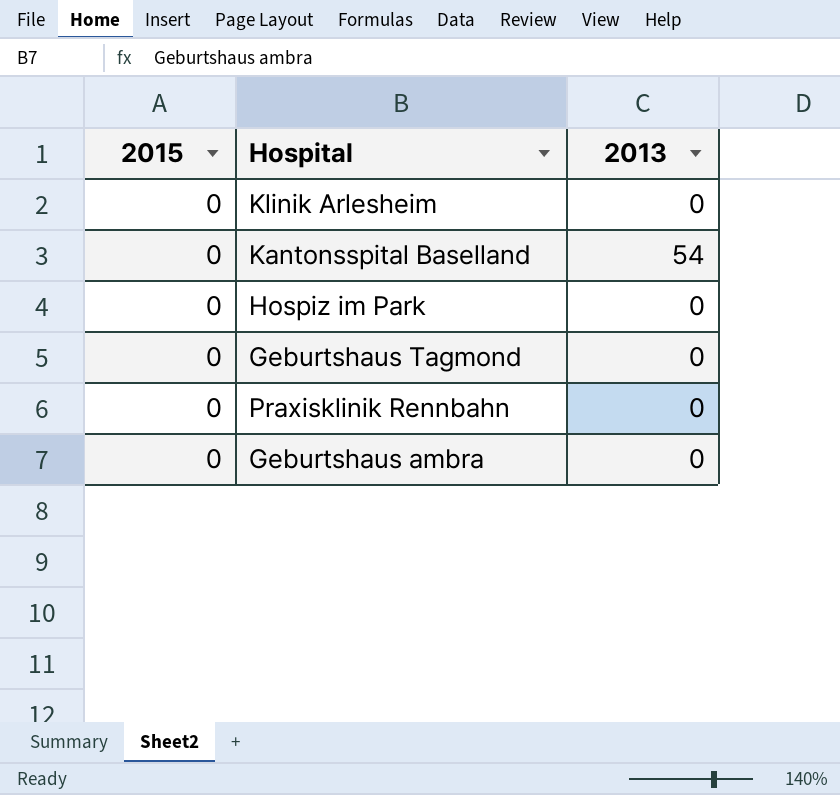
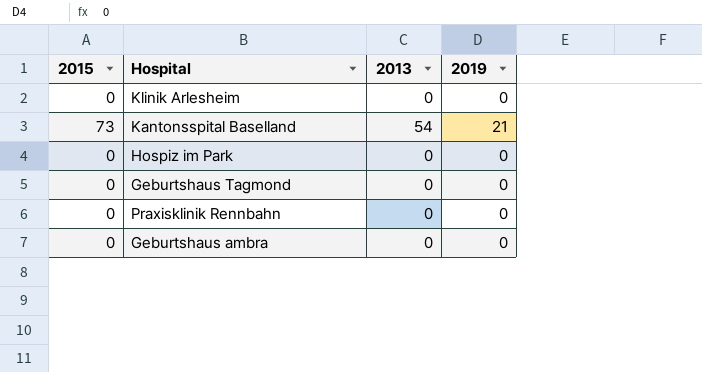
column 2019 | position: none -> 4
Kantonsspital Baselland | 2015: 0 -> 73

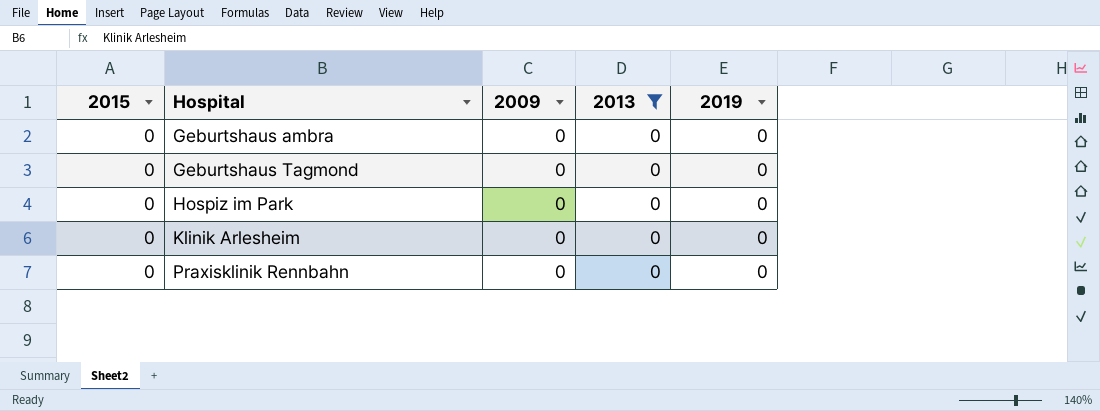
filter: none -> 2013 = 0
row order: none -> Hospital ascending
column 2009 | position: none -> 3

